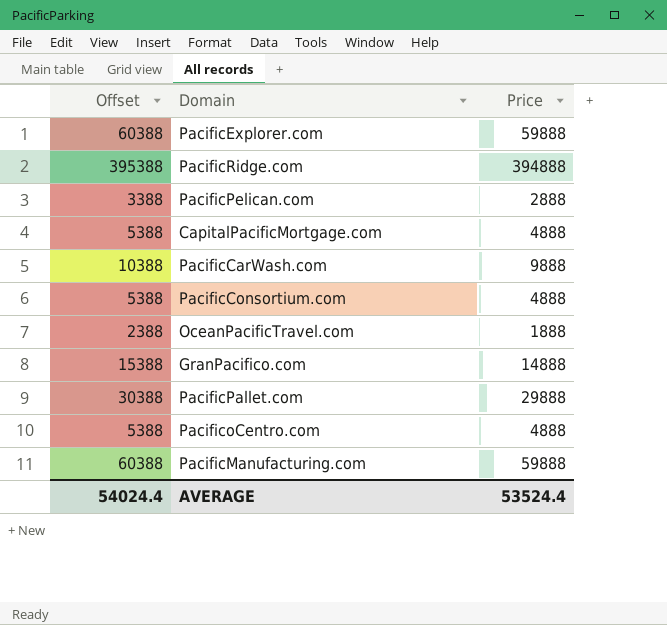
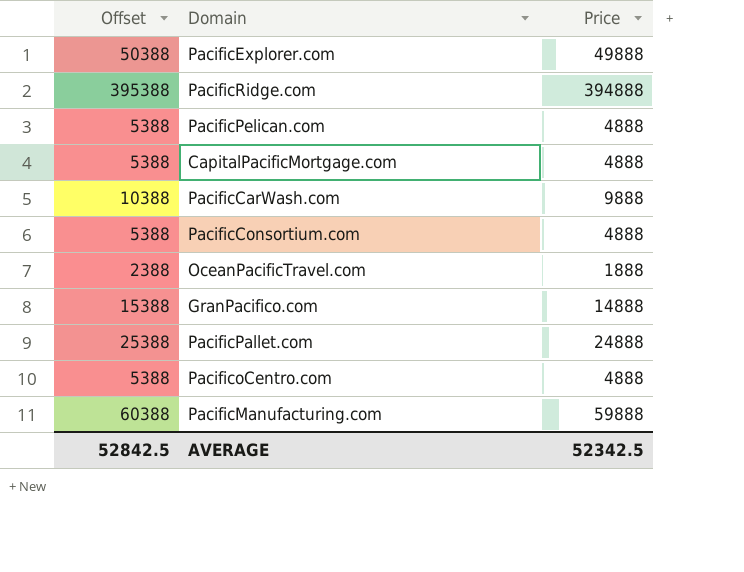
PacificExplorer.com | Offset: 60388 -> 50388
PacificExplorer.com | Price: 59888 -> 49888
PacificPelican.com | Offset: 3388 -> 5388
PacificPelican.com | Price: 2888 -> 4888
PacificPallet.com | Offset: 30388 -> 25388
PacificPallet.com | Price: 29888 -> 24888
AVERAGE | Offset: 54024.4 -> 52842.5
AVERAGE | Price: 53524.4 -> 52342.5

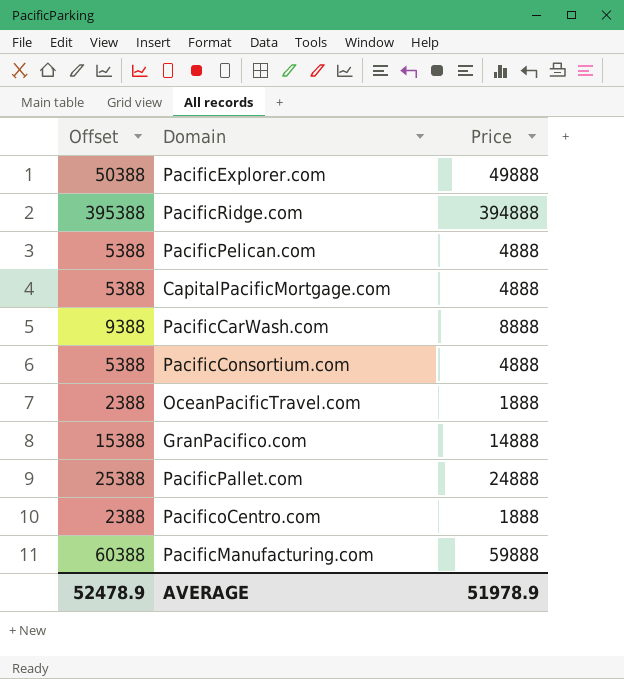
PacificCarWash.com | Offset: 10388 -> 9388
PacificCarWash.com | Price: 9888 -> 8888
PacificoCentro.com | Offset: 5388 -> 2388
PacificoCentro.com | Price: 4888 -> 1888
AVERAGE | Offset: 52842.5 -> 52478.9
AVERAGE | Price: 52342.5 -> 51978.9

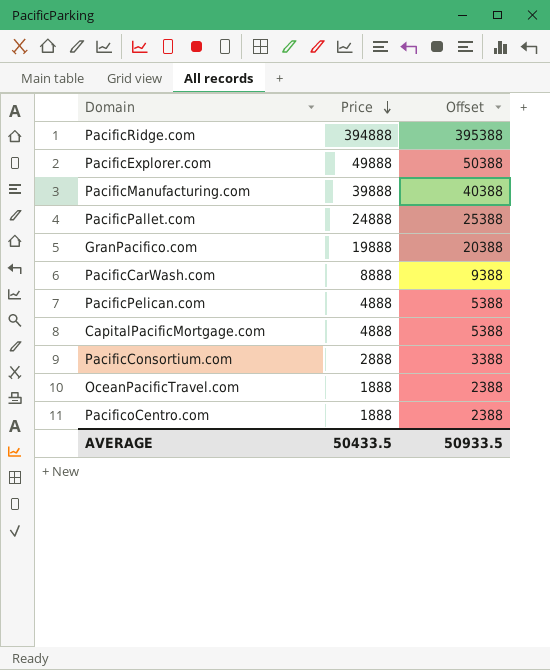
row order: none -> Price descending
column Offset | position: 1 -> 3
PacificManufacturing.com | Price: 59888 -> 39888
PacificManufacturing.com | Offset: 60388 -> 40388
GranPacifico.com | Price: 14888 -> 19888
GranPacifico.com | Offset: 15388 -> 20388
PacificConsortium.com | Price: 4888 -> 2888
PacificConsortium.com | Offset: 5388 -> 3388
AVERAGE | Price: 51978.9 -> 50433.5
AVERAGE | Offset: 52478.9 -> 50933.5

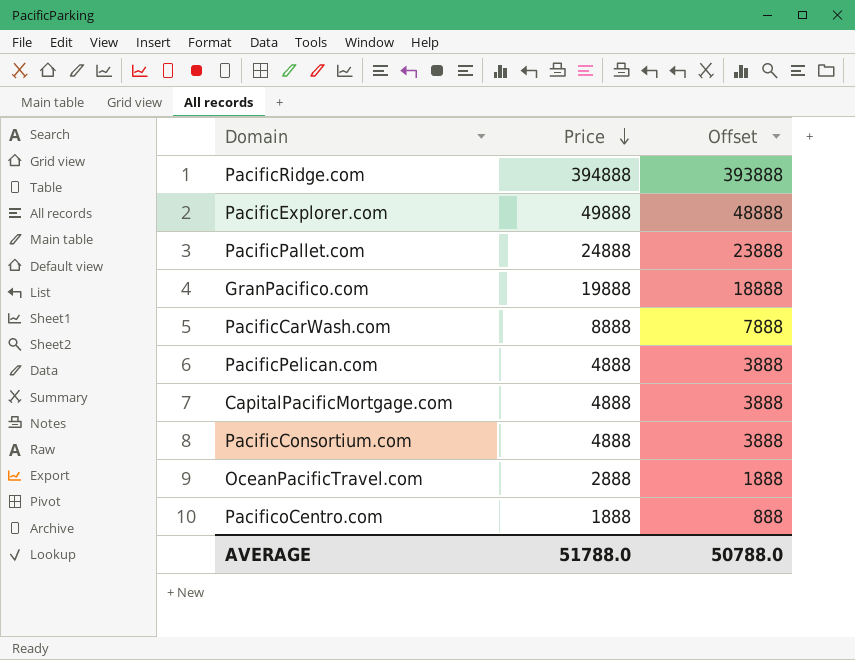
column Offset | formula: [Price] + 500 -> [Price] - 1000
row PacificManufacturing.com: 39888 | 40388 -> none
PacificConsortium.com | Price: 2888 -> 4888
OceanPacificTravel.com | Price: 1888 -> 2888
AVERAGE | Price: 50433.5 -> 51788.0
AVERAGE | Offset: 50933.5 -> 50788.0

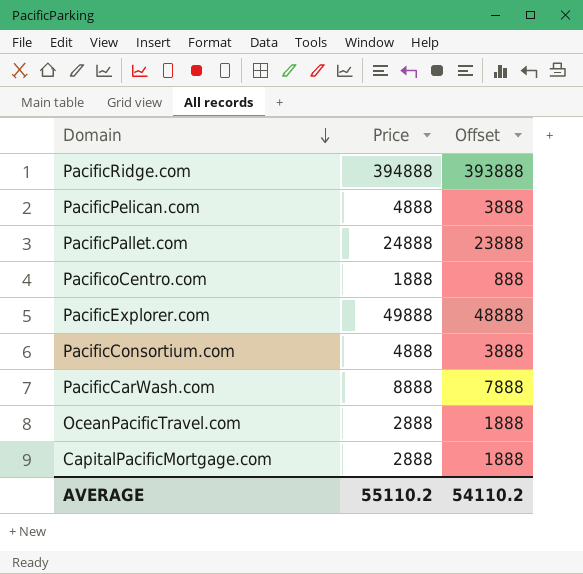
row order: Price descending -> Domain descending
row GranPacifico.com: 19888 | 18888 -> none
CapitalPacificMortgage.com | Price: 4888 -> 2888
CapitalPacificMortgage.com | Offset: 3888 -> 1888
AVERAGE | Price: 51788.0 -> 55110.2
AVERAGE | Offset: 50788.0 -> 54110.2

